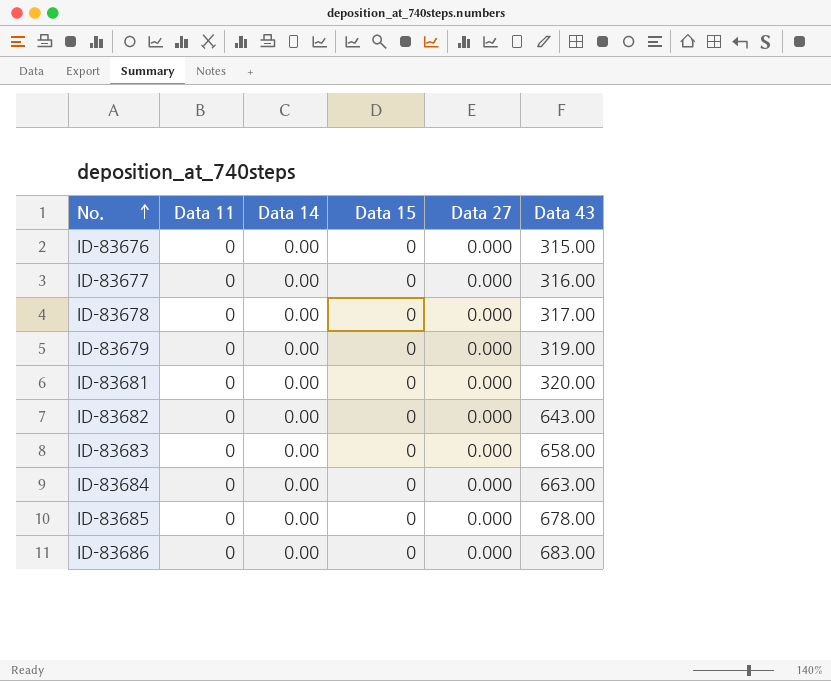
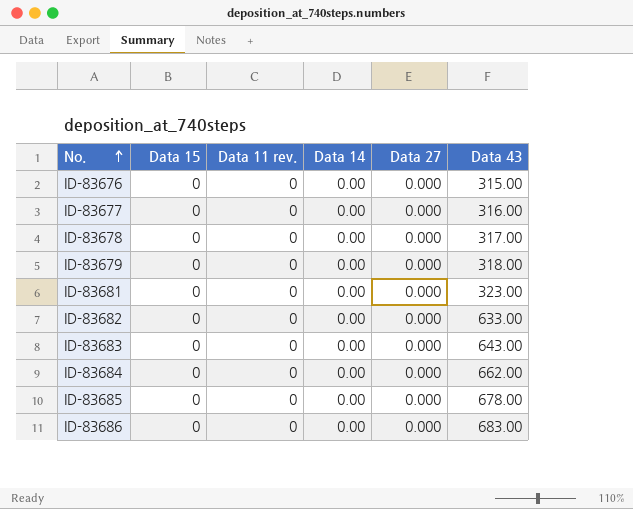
column Data 15 | position: 4 -> 2
column name: Data 11 -> Data 11 rev.
ID-83679 | Data 43: 319.00 -> 318.00
ID-83681 | Data 43: 320.00 -> 323.00
ID-83682 | Data 43: 643.00 -> 633.00
ID-83683 | Data 43: 658.00 -> 643.00
ID-83684 | Data 43: 663.00 -> 662.00

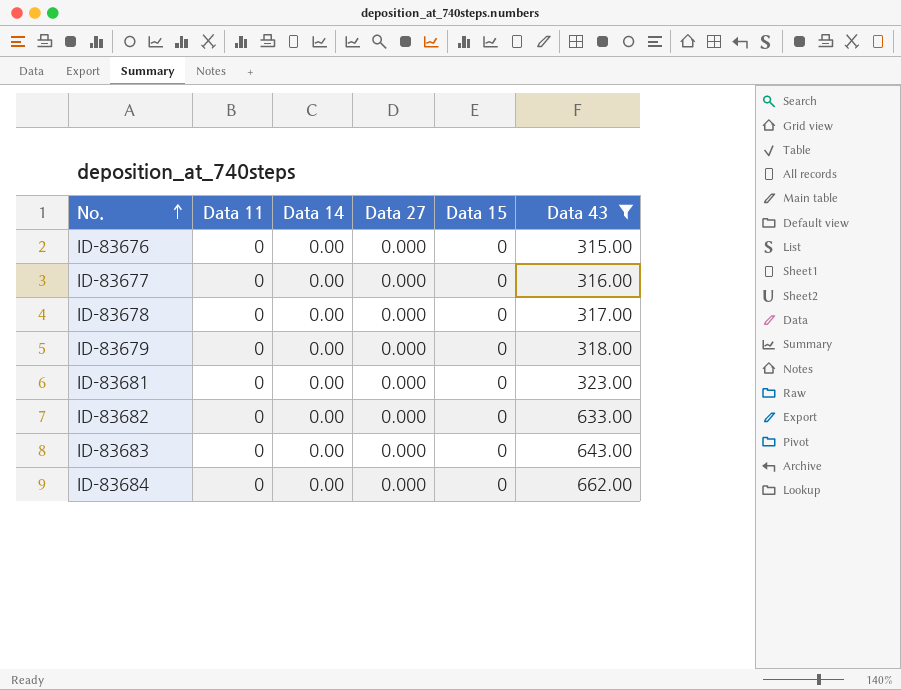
filter: none -> Data 43 <= 662.00
column name: Data 11 rev. -> Data 11
column Data 15 | position: 2 -> 5

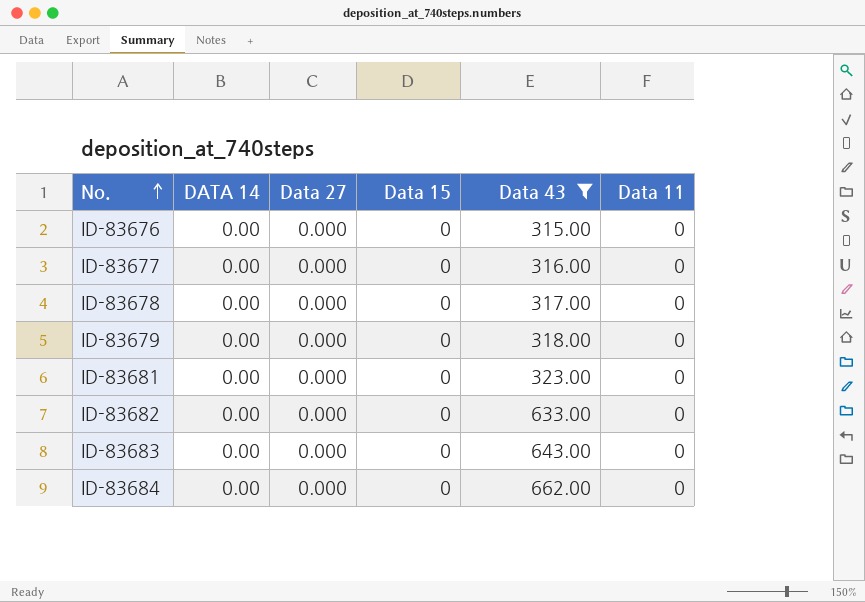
column name: Data 14 -> DATA 14
column Data 11 | position: 2 -> 6

